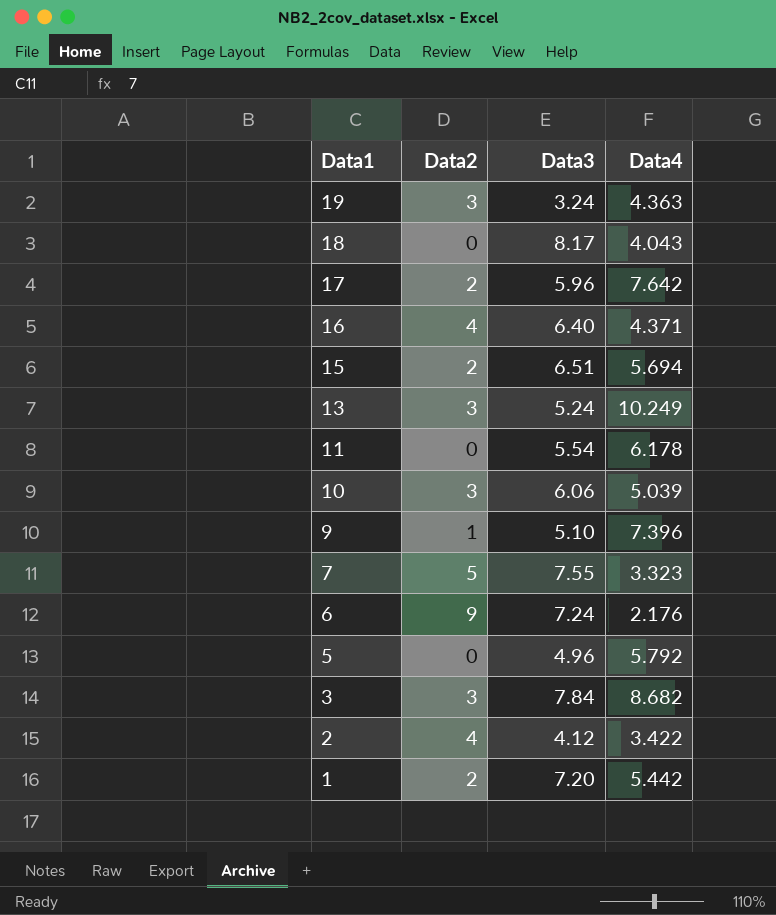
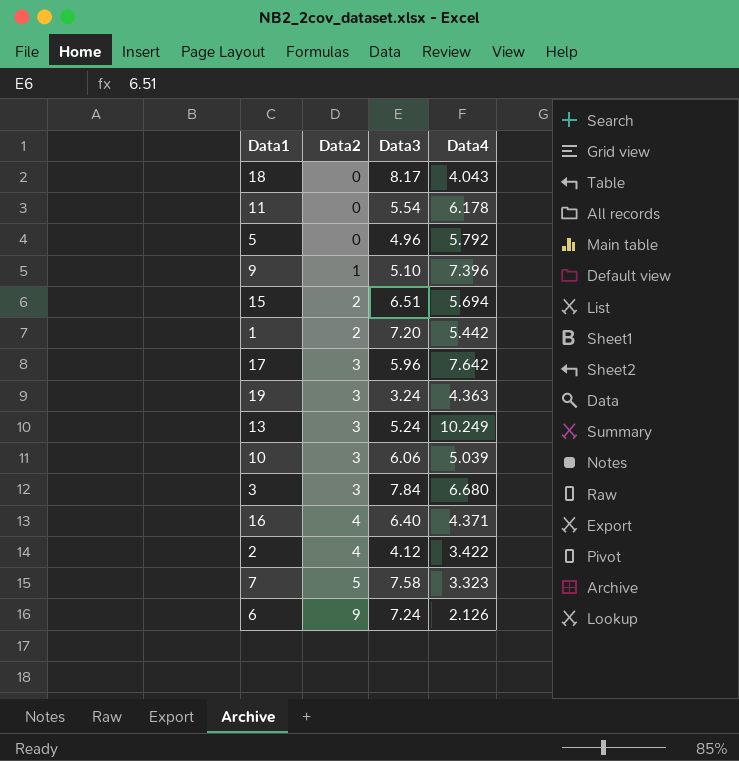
row order: Data1 descending -> Data2 ascending
17 | Data2: 2 -> 3
3 | Data4: 8.682 -> 6.680
7 | Data3: 7.55 -> 7.58
6 | Data4: 2.176 -> 2.126

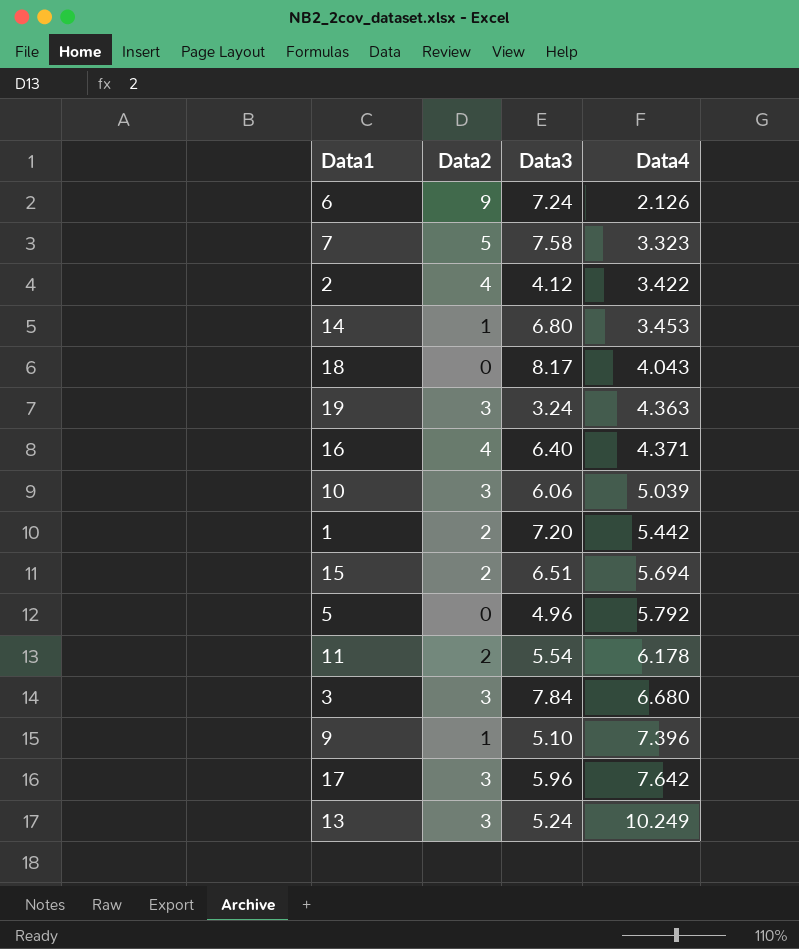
row order: Data2 ascending -> Data4 ascending
row 14: none -> 1 | 6.80 | 3.453
11 | Data2: 0 -> 2

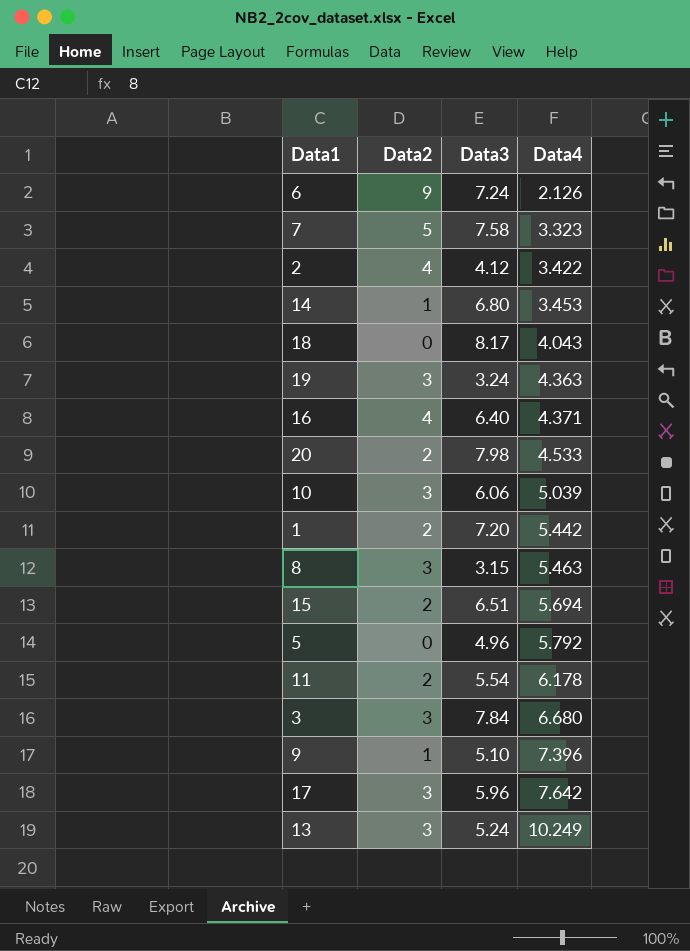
row 20: none -> 2 | 7.98 | 4.533
row 8: none -> 3 | 3.15 | 5.463

